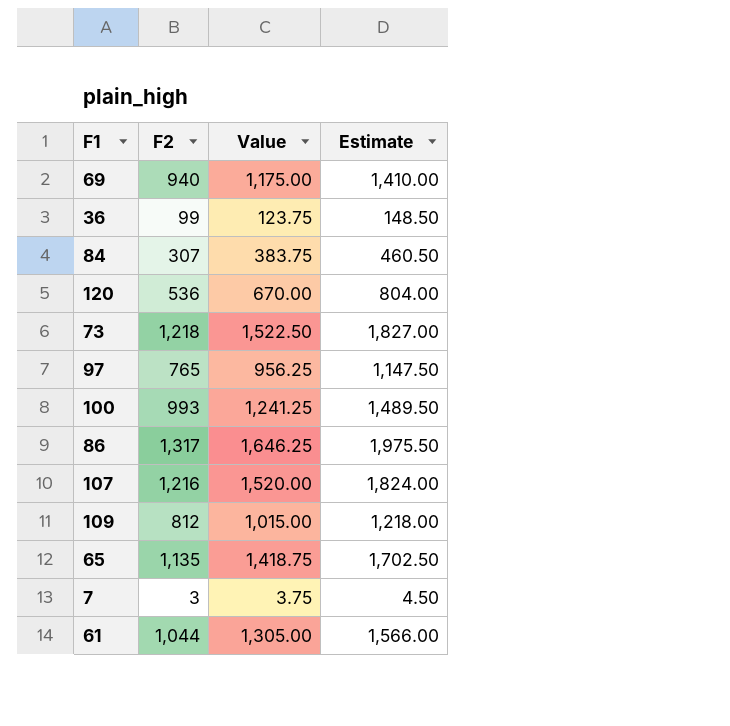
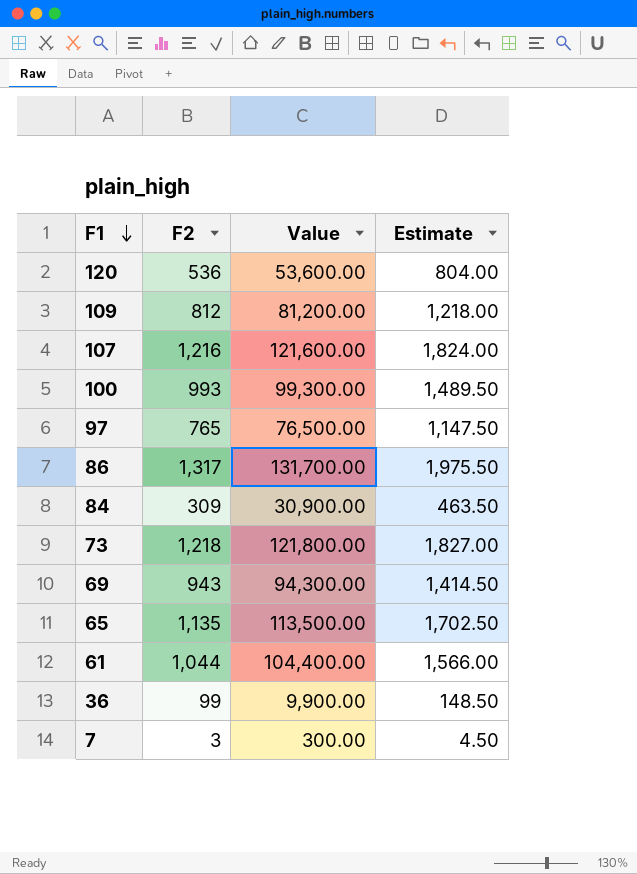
row order: none -> F1 descending
column Value | formula: [F2] * 1.25 -> [F2] * 100
84 | F2: 307 -> 309
84 | Estimate: 460.50 -> 463.50
69 | F2: 940 -> 943
69 | Estimate: 1,410.00 -> 1,414.50

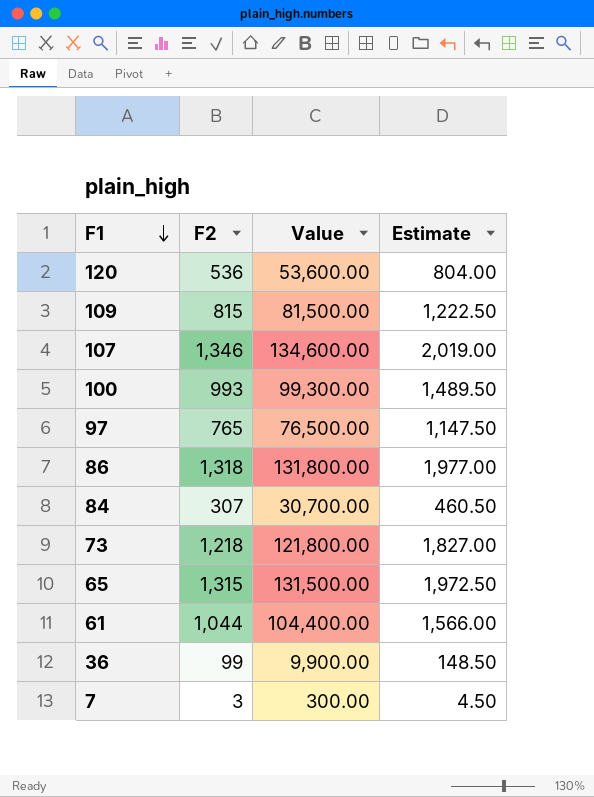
row 69: 943 | 94,300.00 | 1,414.50 -> none
109 | F2: 812 -> 815
109 | Value: 81,200.00 -> 81,500.00
109 | Estimate: 1,218.00 -> 1,222.50
107 | F2: 1,216 -> 1,346
107 | Value: 121,600.00 -> 134,600.00
107 | Estimate: 1,824.00 -> 2,019.00
86 | F2: 1,317 -> 1,318
86 | Value: 131,700.00 -> 131,800.00
86 | Estimate: 1,975.50 -> 1,977.00
84 | F2: 309 -> 307
84 | Value: 30,900.00 -> 30,700.00
84 | Estimate: 463.50 -> 460.50
65 | F2: 1,135 -> 1,315
65 | Value: 113,500.00 -> 131,500.00
65 | Estimate: 1,702.50 -> 1,972.50

